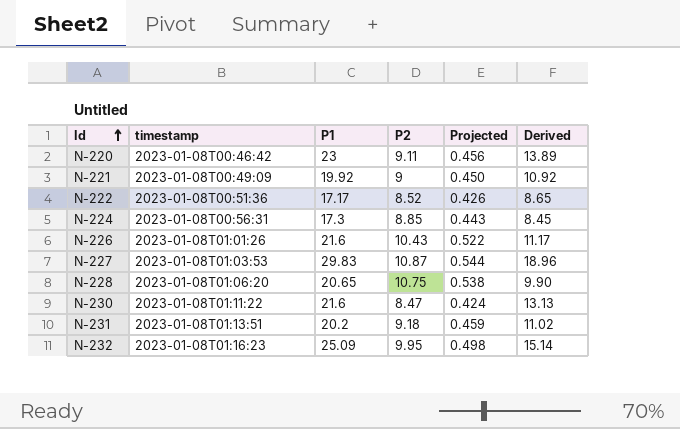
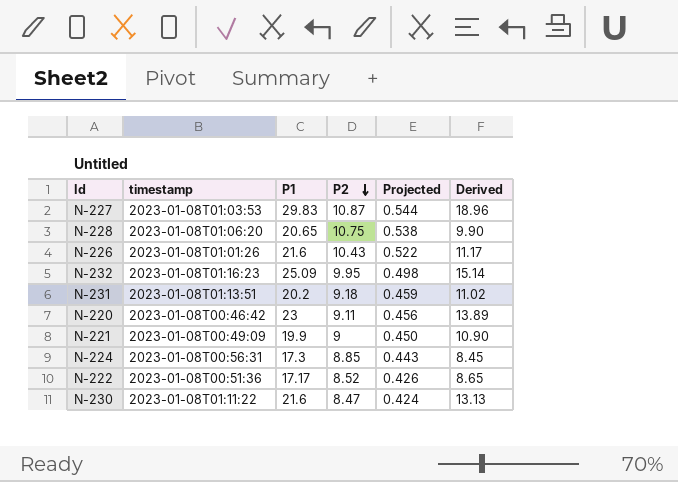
row order: Id ascending -> P2 descending
N-221 | P1: 19.92 -> 19.9
N-221 | Derived: 10.92 -> 10.90

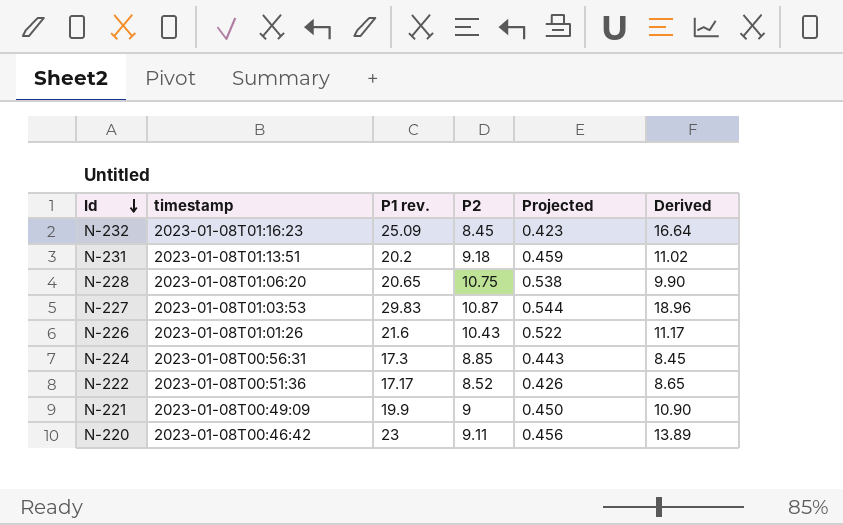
row order: P2 descending -> Id descending
column name: P1 -> P1 rev.
row N-230: 2023-01-08T01:11:22 | 21.6 | 8.47 | 0.424 | 13.13 -> none
N-232 | P2: 9.95 -> 8.45
N-232 | Projected: 0.498 -> 0.423
N-232 | Derived: 15.14 -> 16.64

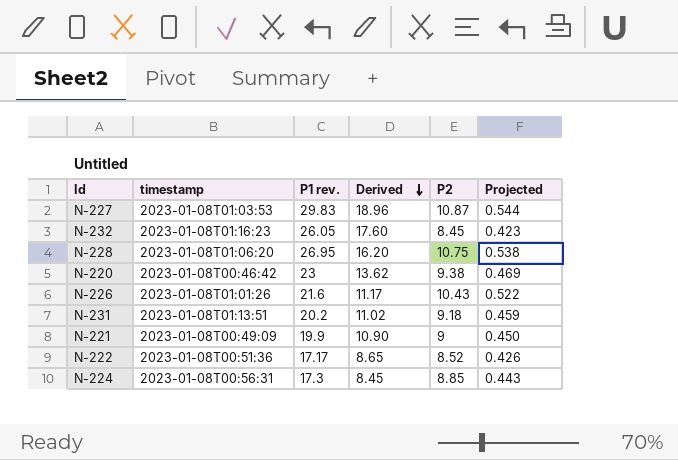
row order: Id descending -> Derived descending
column Derived | position: 6 -> 4
N-232 | P1 rev.: 25.09 -> 26.05
N-232 | Derived: 16.64 -> 17.60
N-228 | P1 rev.: 20.65 -> 26.95
N-228 | Derived: 9.90 -> 16.20
N-220 | Derived: 13.89 -> 13.62
N-220 | P2: 9.11 -> 9.38
N-220 | Projected: 0.456 -> 0.469

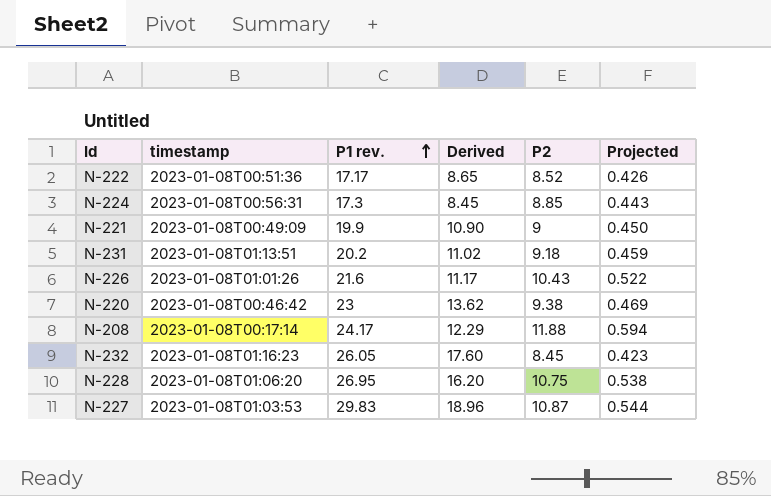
row order: Derived descending -> P1 rev. ascending
row N-208: none -> 2023-01-08T00:17:14 | 24.17 | 12.29 | 11.88 | 0.594

